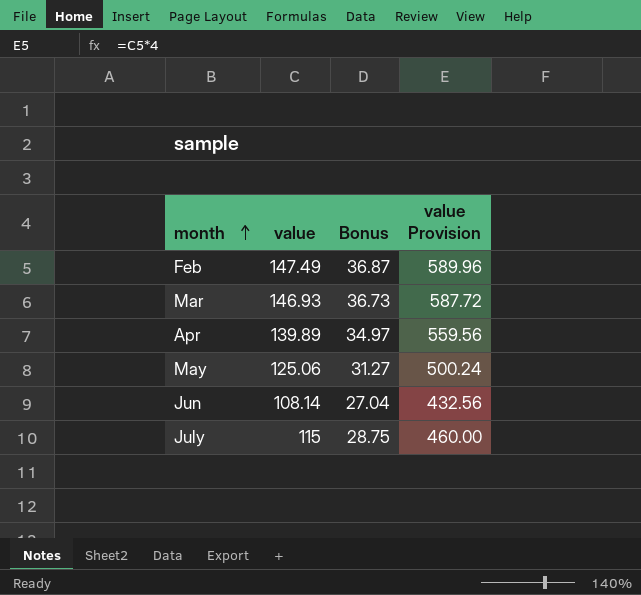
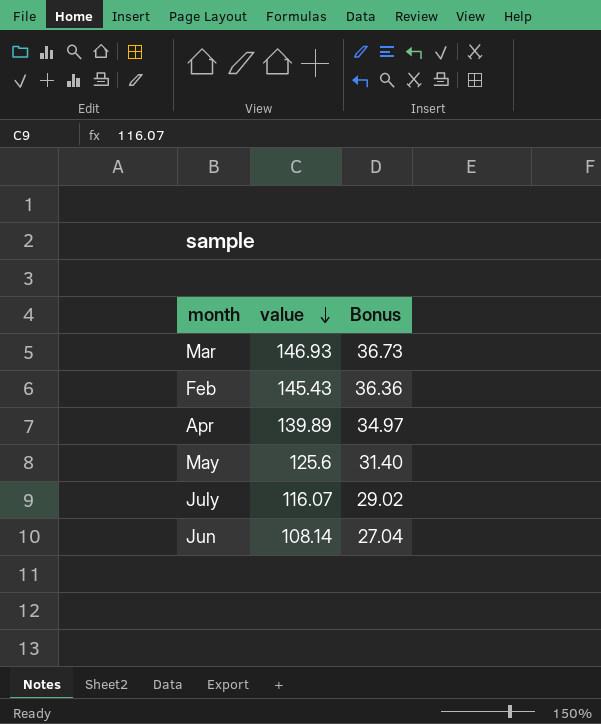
row order: month ascending -> value descending
column value Provision | formula: [value] * 4 -> none
Feb | value: 147.49 -> 145.43
Feb | Bonus: 36.87 -> 36.36
May | value: 125.06 -> 125.6
May | Bonus: 31.27 -> 31.40
July | value: 115 -> 116.07
July | Bonus: 28.75 -> 29.02

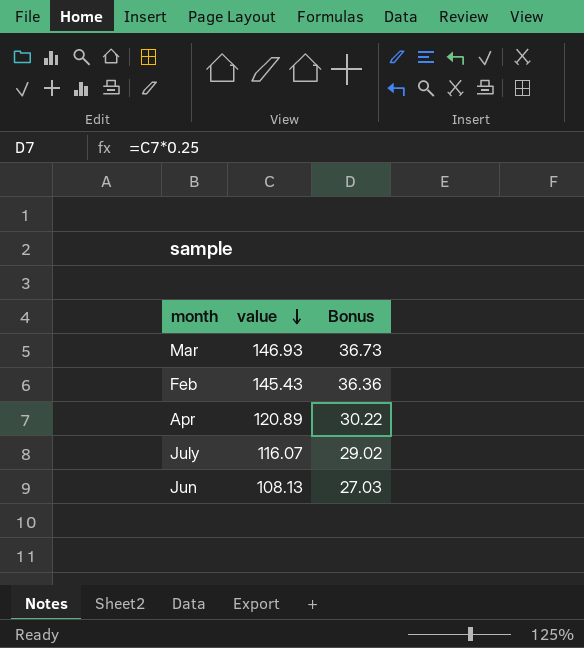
row May: 125.6 | 31.40 -> none
Apr | value: 139.89 -> 120.89
Apr | Bonus: 34.97 -> 30.22
Jun | value: 108.14 -> 108.13
Jun | Bonus: 27.04 -> 27.03

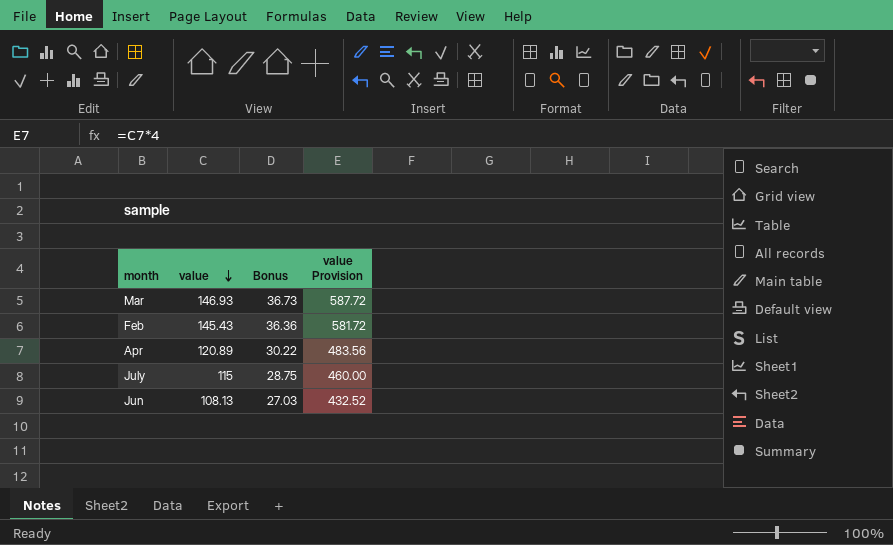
column value Provision | formula: none -> [value] * 4
July | value: 116.07 -> 115
July | Bonus: 29.02 -> 28.75

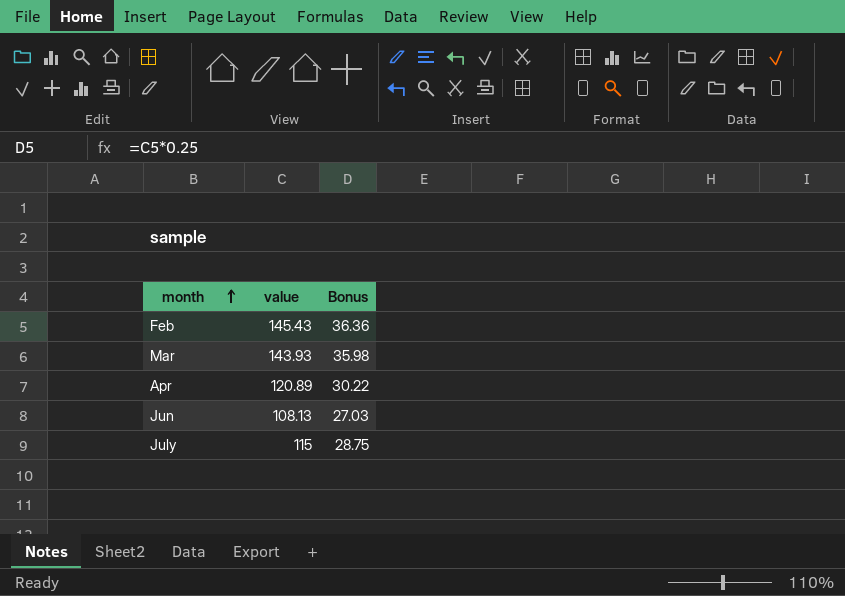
row order: value descending -> month ascending
column value Provision | formula: [value] * 4 -> none
Mar | value: 146.93 -> 143.93
Mar | Bonus: 36.73 -> 35.98

